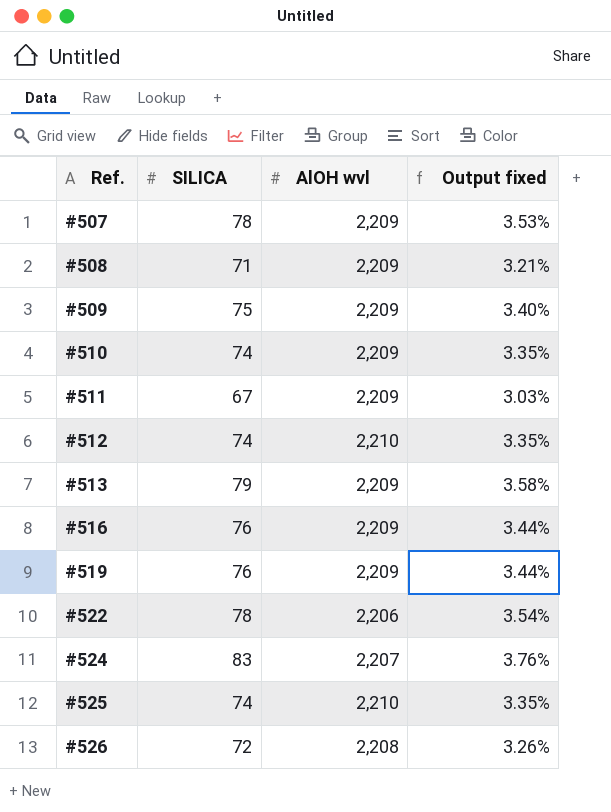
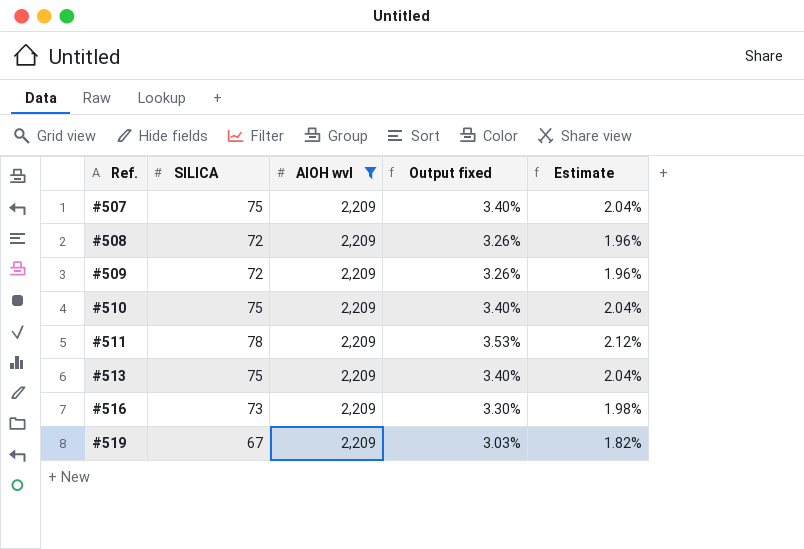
filter: none -> AlOH wvl = 2,209
column Estimate | formula: none -> [Output fixed] * 0.6
#507 | SILICA: 78 -> 75
#507 | Output fixed: 3.53% -> 3.40%
#508 | SILICA: 71 -> 72
#508 | Output fixed: 3.21% -> 3.26%
#509 | SILICA: 75 -> 72
#509 | Output fixed: 3.40% -> 3.26%
#510 | SILICA: 74 -> 75
#510 | Output fixed: 3.35% -> 3.40%
#511 | SILICA: 67 -> 78
#511 | Output fixed: 3.03% -> 3.53%
#513 | SILICA: 79 -> 75
#513 | Output fixed: 3.58% -> 3.40%
#516 | SILICA: 76 -> 73
#516 | Output fixed: 3.44% -> 3.30%
#519 | SILICA: 76 -> 67
#519 | Output fixed: 3.44% -> 3.03%

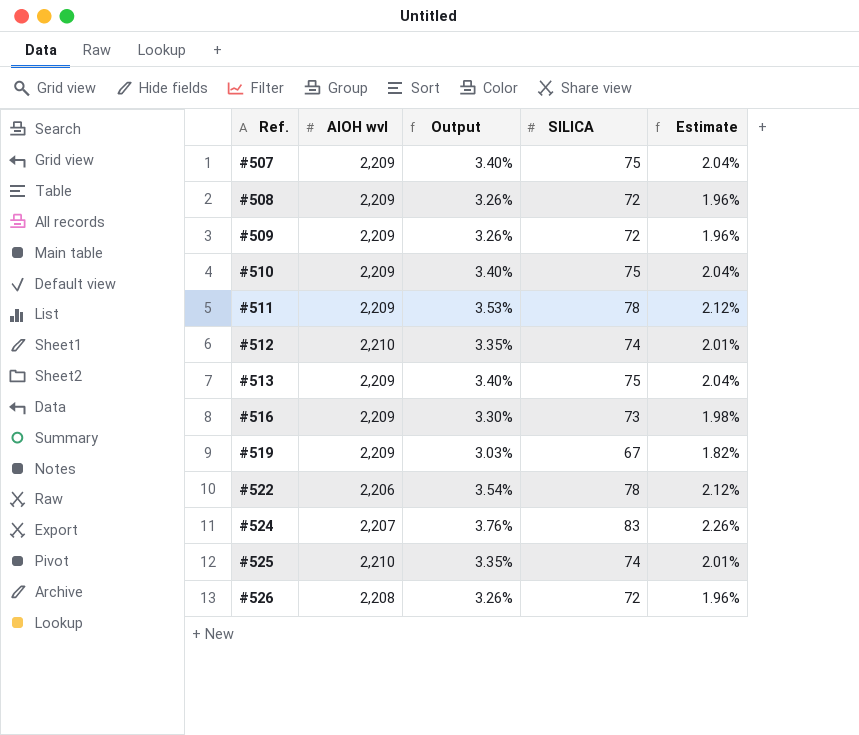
filter: AlOH wvl = 2,209 -> none
column name: Output fixed -> Output
column SILICA | position: 2 -> 4

